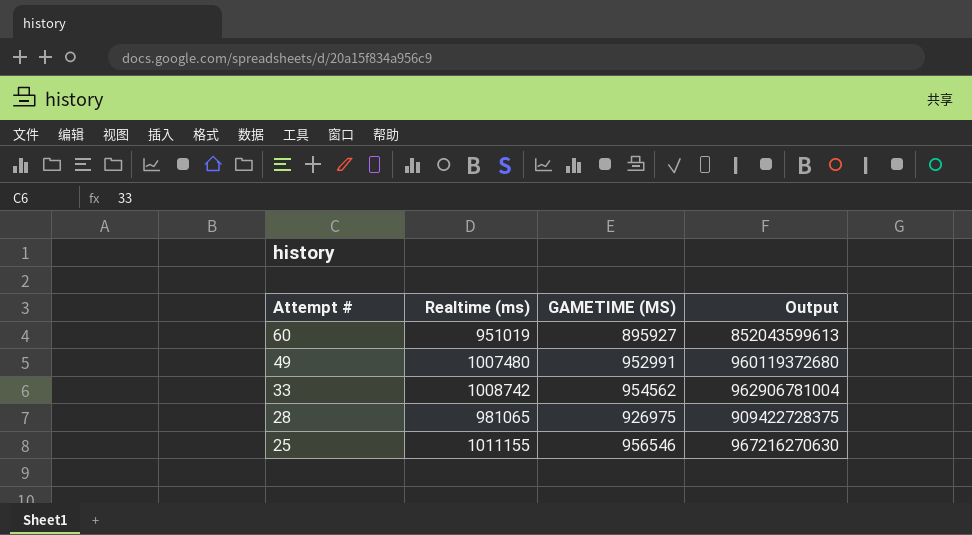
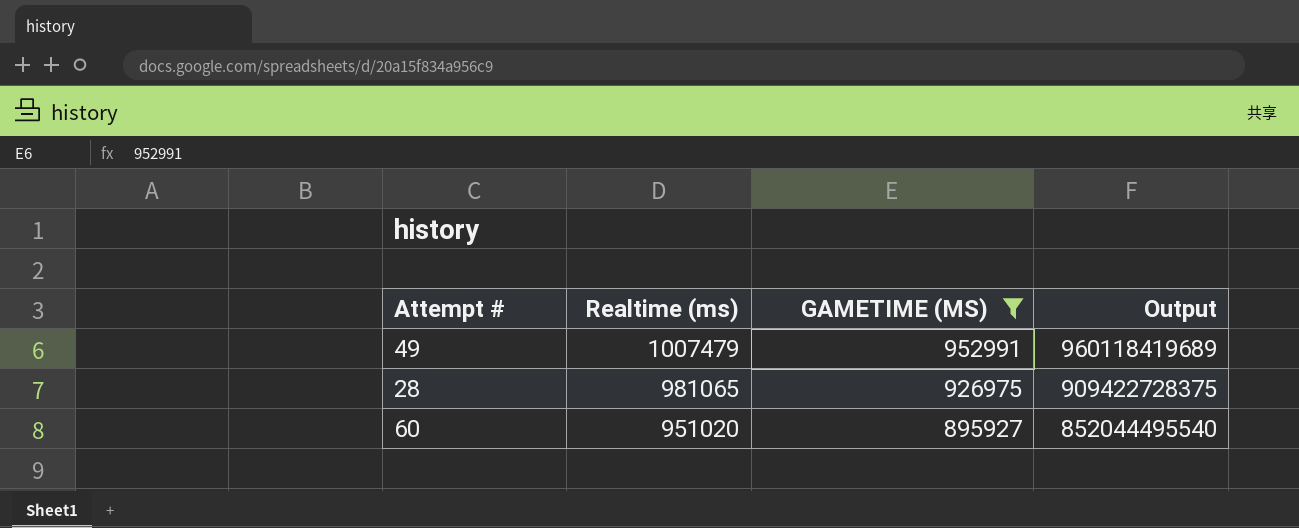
filter: none -> GAMETIME (MS) <= 952991
row order: Attempt # descending -> Realtime (ms) descending
49 | Realtime (ms): 1007480 -> 1007479
49 | Output: 960119372680 -> 960118419689
60 | Realtime (ms): 951019 -> 951020
60 | Output: 852043599613 -> 852044495540

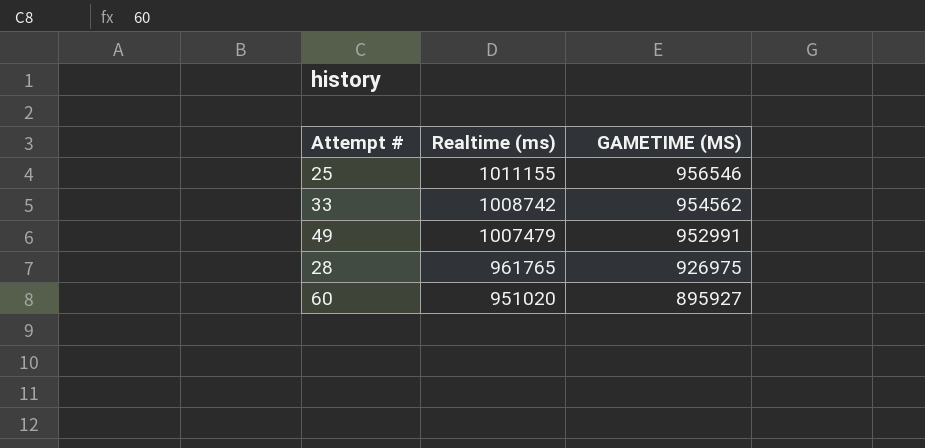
filter: GAMETIME (MS) <= 952991 -> none
column Output | formula: [Realtime (ms)] * [GAMETIME (MS)] -> none
28 | Realtime (ms): 981065 -> 961765

